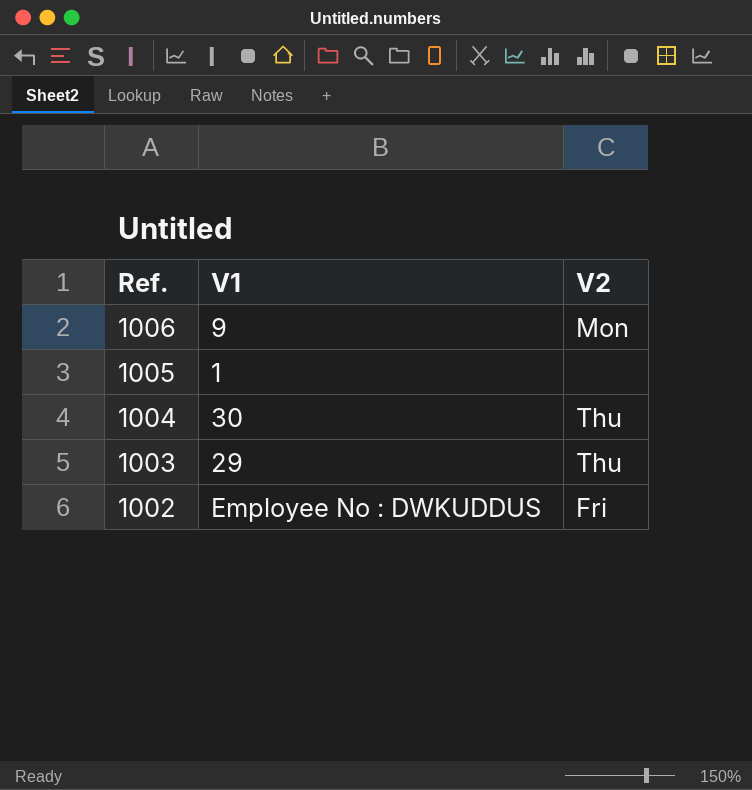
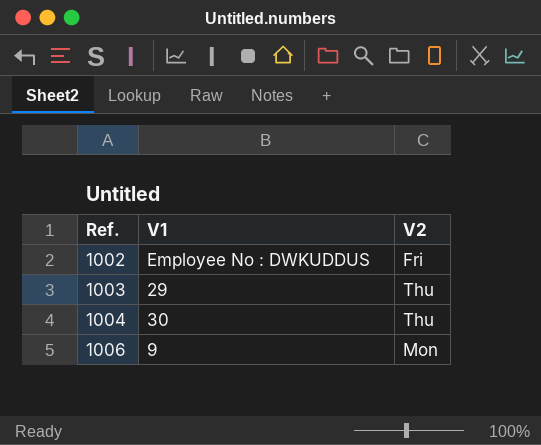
row order: Ref. descending -> Ref. ascending
row 1005: 1 | none -> none

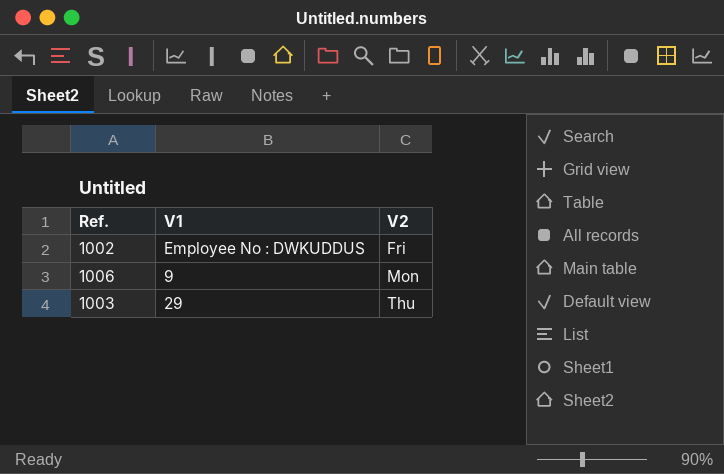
row order: Ref. ascending -> V2 ascending
row 1004: 30 | Thu -> none

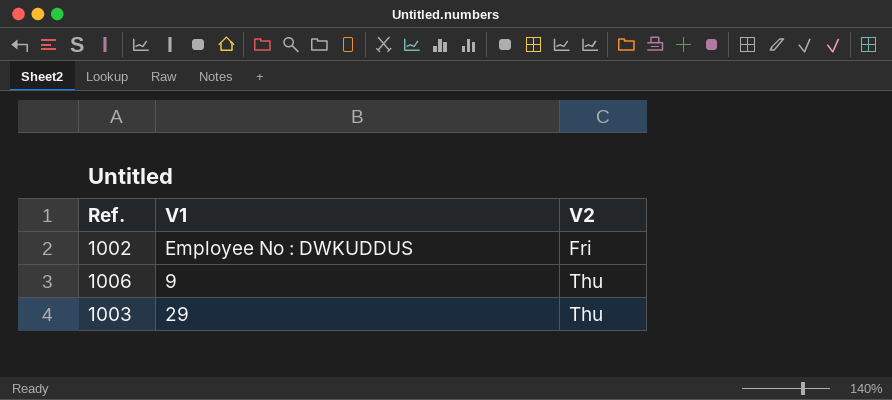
1006 | V2: Mon -> Thu

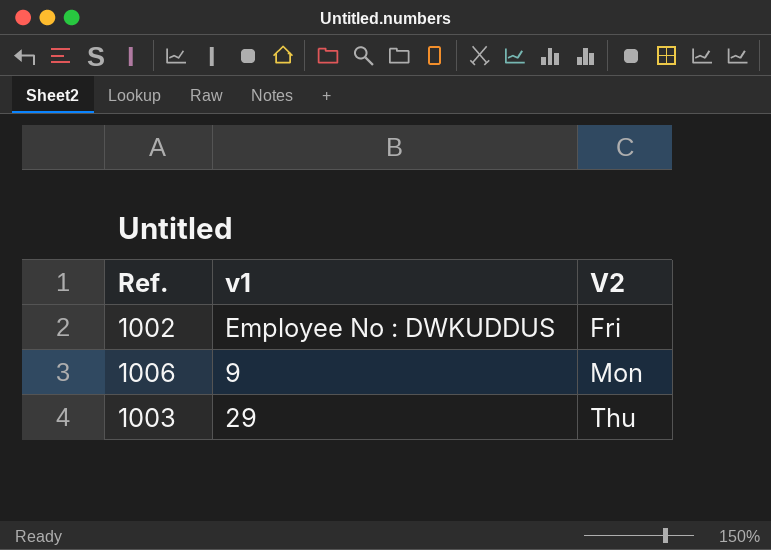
column name: V1 -> v1
1006 | V2: Thu -> Mon

